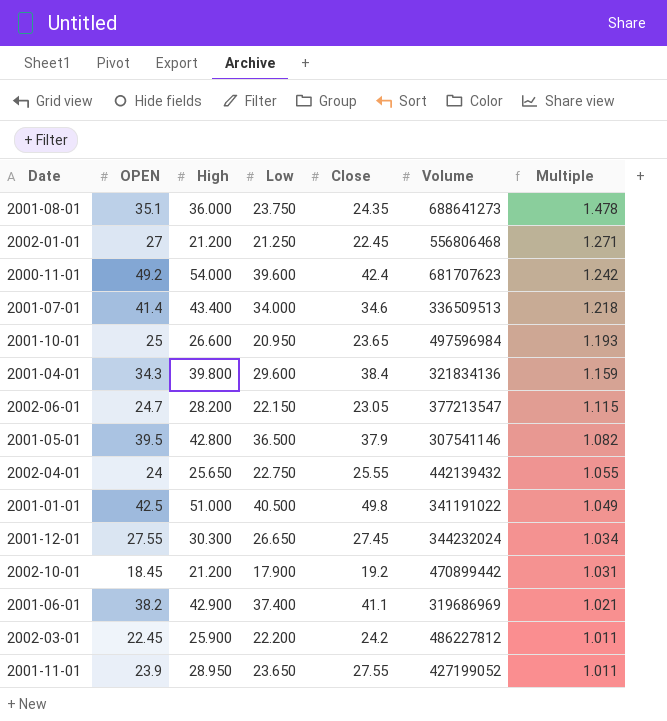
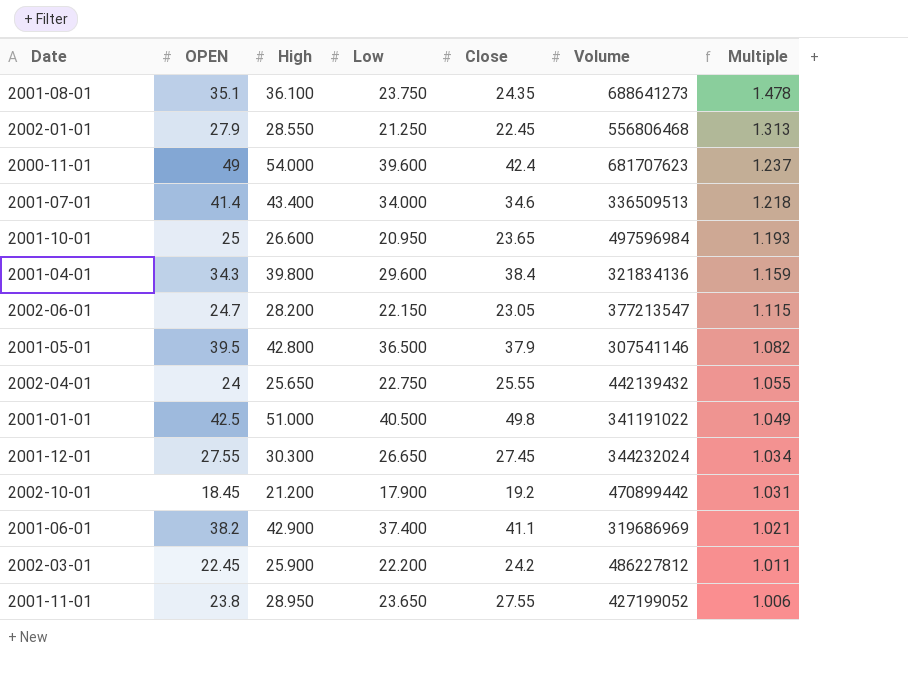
2001-08-01 | High: 36.000 -> 36.100
2002-01-01 | OPEN: 27 -> 27.9
2002-01-01 | High: 21.200 -> 28.550
2002-01-01 | Multiple: 1.271 -> 1.313
2000-11-01 | OPEN: 49.2 -> 49
2000-11-01 | Multiple: 1.242 -> 1.237
2001-11-01 | OPEN: 23.9 -> 23.8
2001-11-01 | Multiple: 1.011 -> 1.006

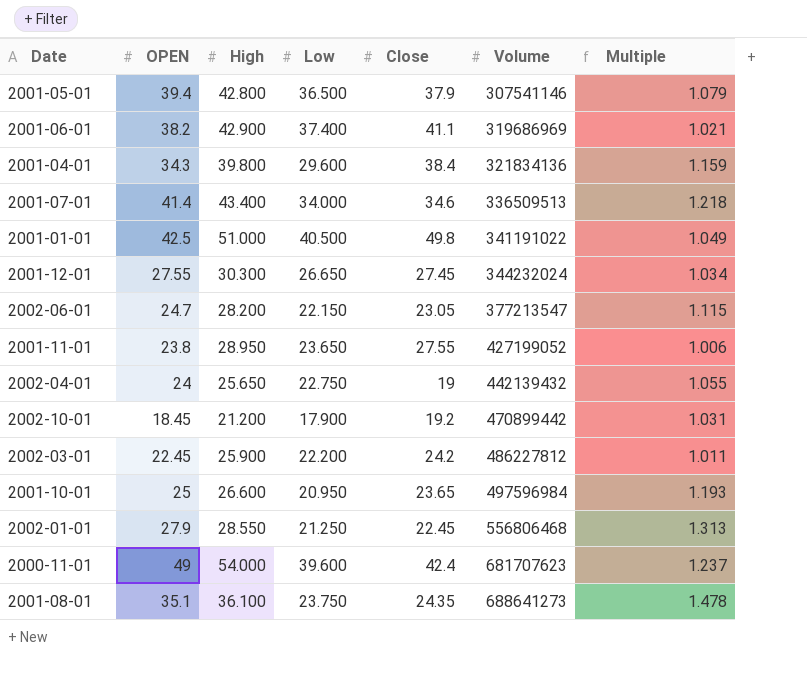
row order: Multiple descending -> Volume ascending
2001-05-01 | OPEN: 39.5 -> 39.4
2001-05-01 | Multiple: 1.082 -> 1.079
2002-04-01 | Close: 25.55 -> 19

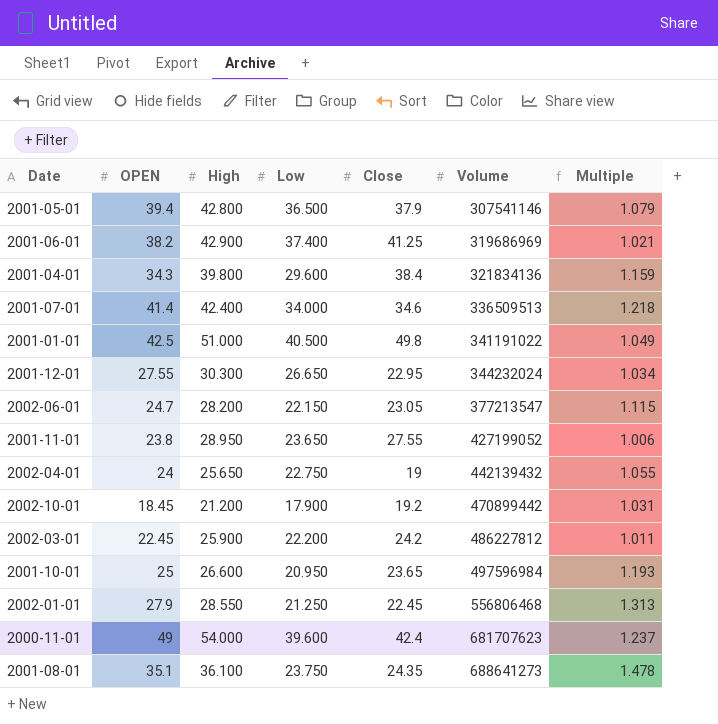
2001-06-01 | Close: 41.1 -> 41.25
2001-07-01 | High: 43.400 -> 42.400
2001-12-01 | Close: 27.45 -> 22.95

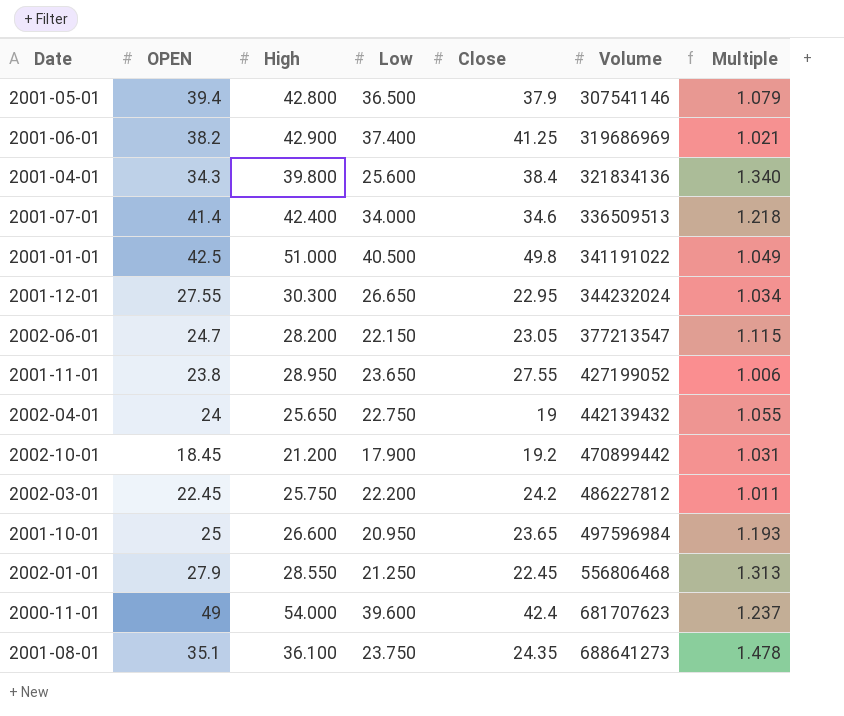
2001-04-01 | Low: 29.600 -> 25.600
2001-04-01 | Multiple: 1.159 -> 1.340
2002-03-01 | High: 25.900 -> 25.750

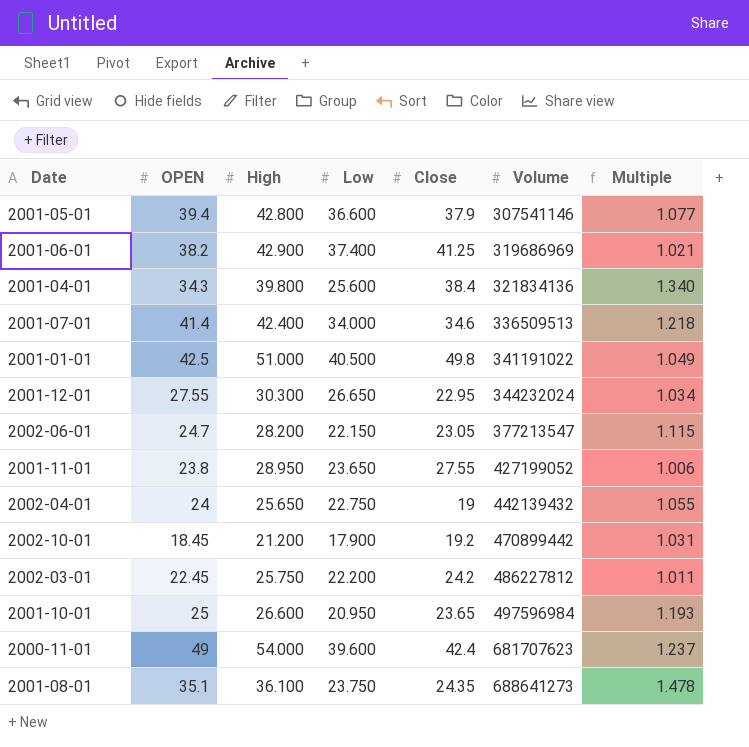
row 2002-01-01: 27.9 | 28.550 | 21.250 | 22.45 | 556806468 | 1.313 -> none
2001-05-01 | Low: 36.500 -> 36.600
2001-05-01 | Multiple: 1.079 -> 1.077

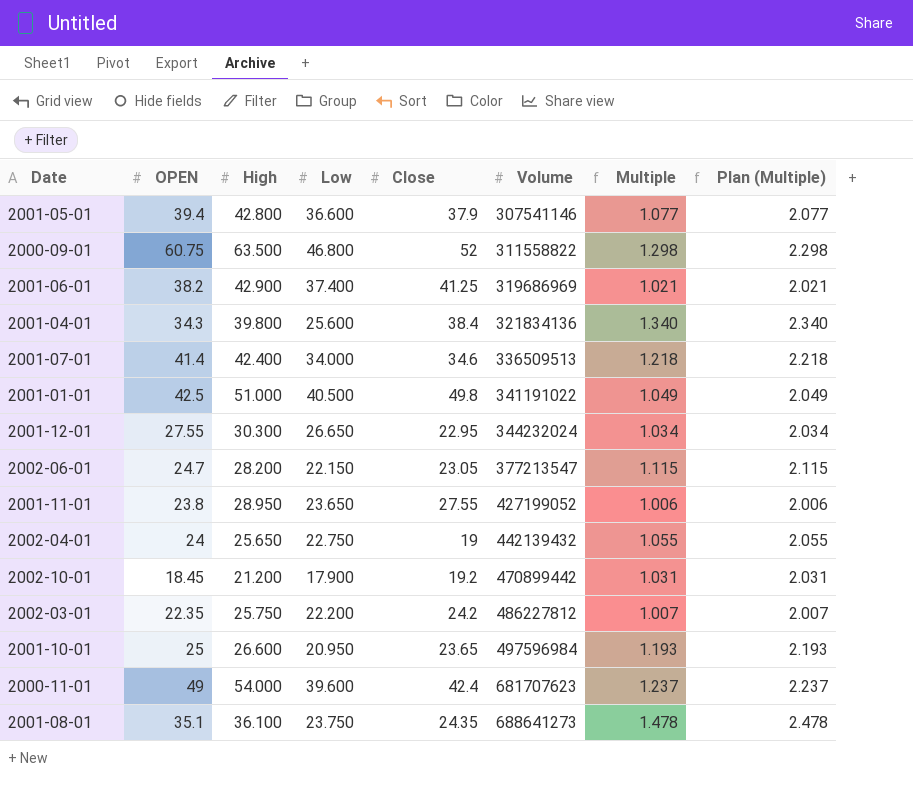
column Plan (Multiple) | formula: none -> [Multiple] + 1
row 2000-09-01: none -> 60.75 | 63.500 | 46.800 | 52 | 311558822 | 1.298 | 2.298
2002-03-01 | OPEN: 22.45 -> 22.35
2002-03-01 | Multiple: 1.011 -> 1.007

